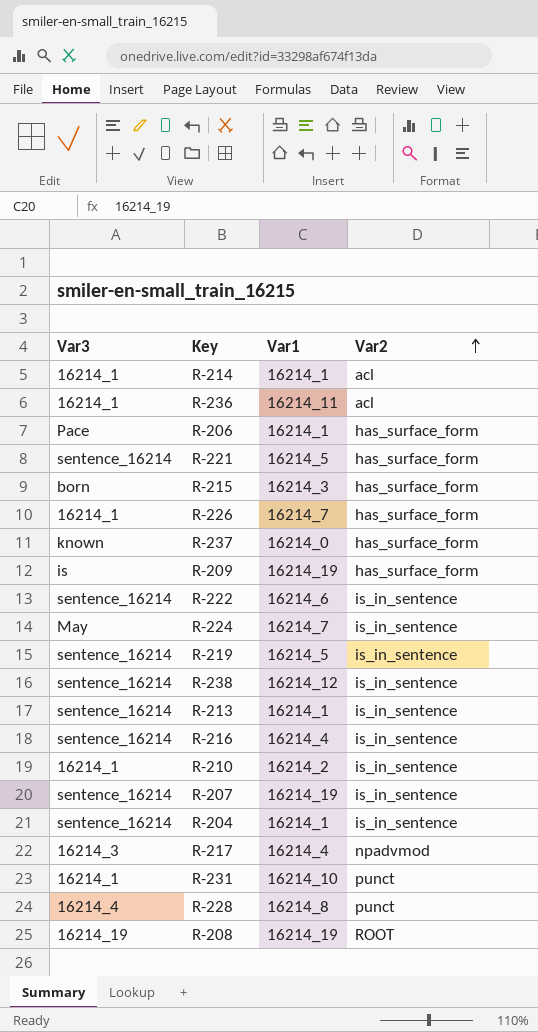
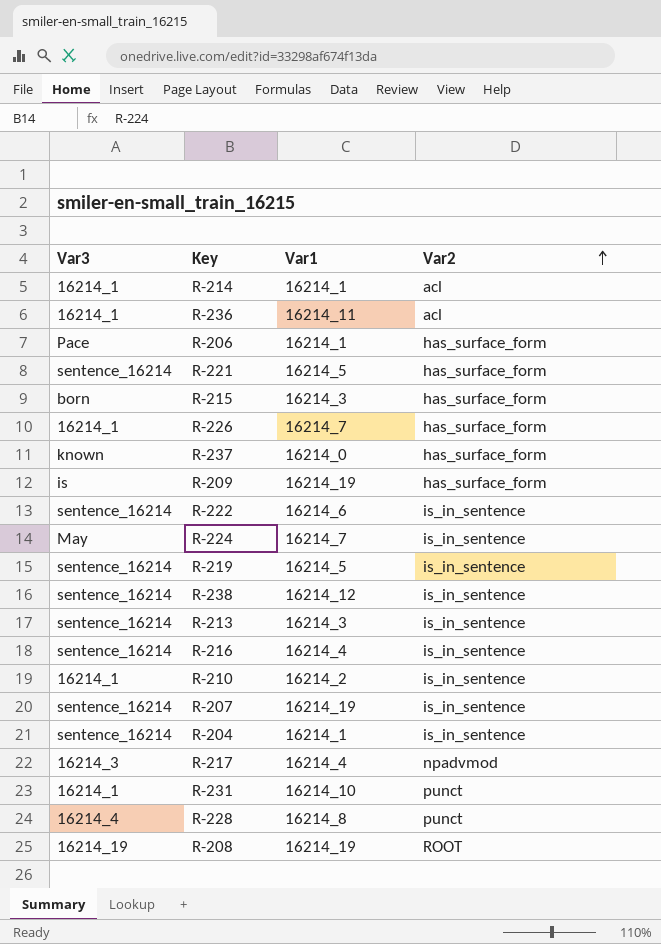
R-213 | Var1: 16214_1 -> 16214_3

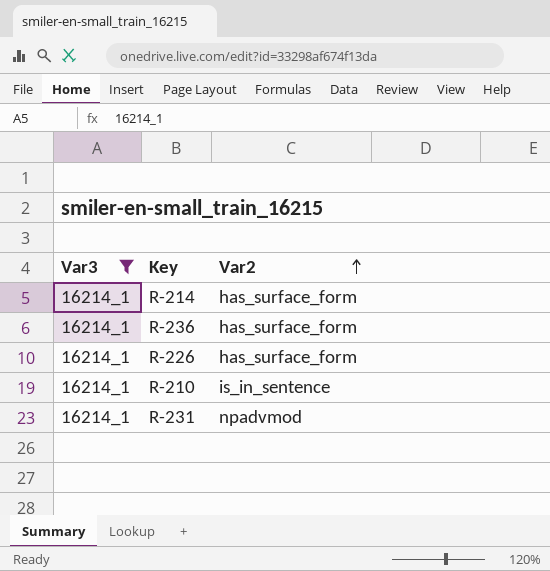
filter: none -> Var3 = 16214_1
column Var1 | position: 3 -> none
R-214 | Var2: acl -> has_surface_form
R-236 | Var2: acl -> has_surface_form
R-231 | Var2: punct -> npadvmod

